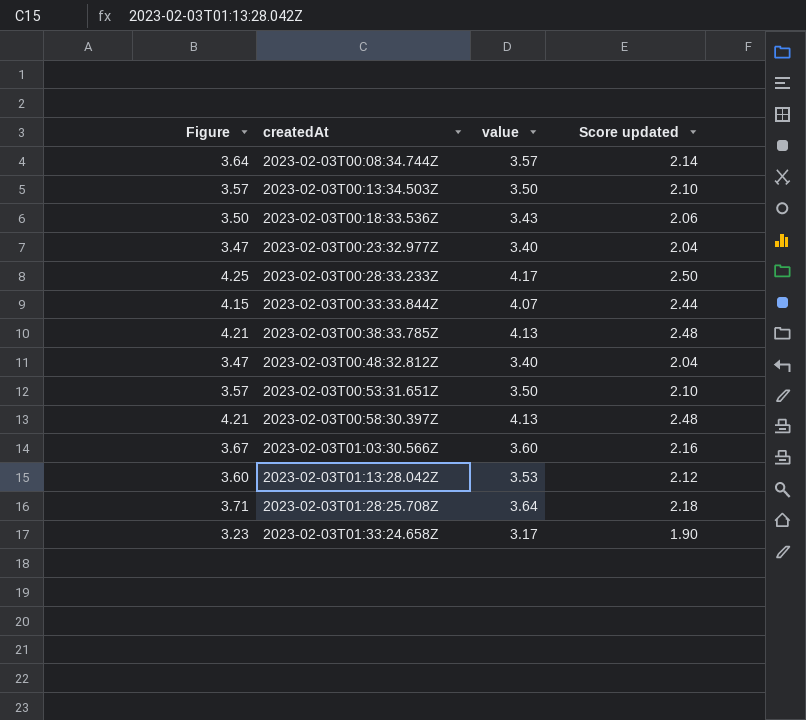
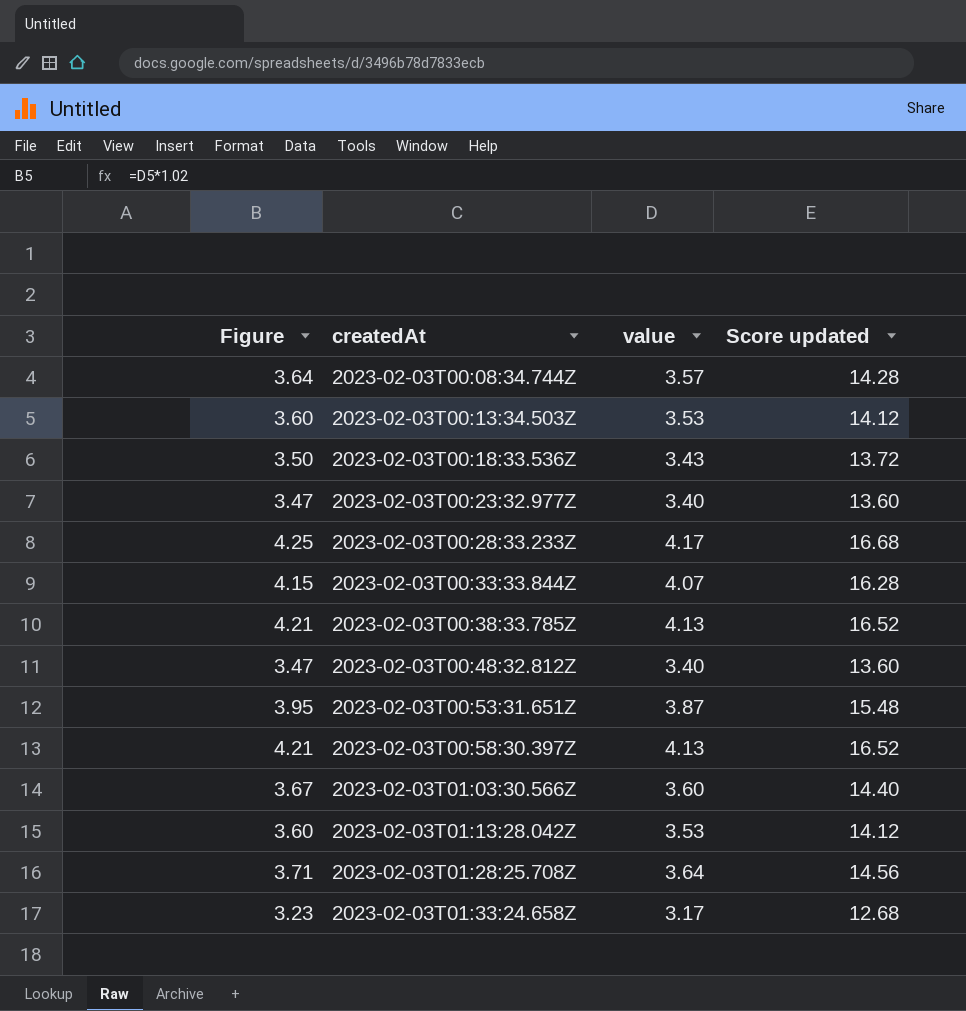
column Score updated | formula: [value] * 0.6 -> [value] * 4
2023-02-03T00:13:34.503Z | Figure: 3.57 -> 3.60
2023-02-03T00:13:34.503Z | value: 3.50 -> 3.53
2023-02-03T00:53:31.651Z | Figure: 3.57 -> 3.95
2023-02-03T00:53:31.651Z | value: 3.50 -> 3.87

